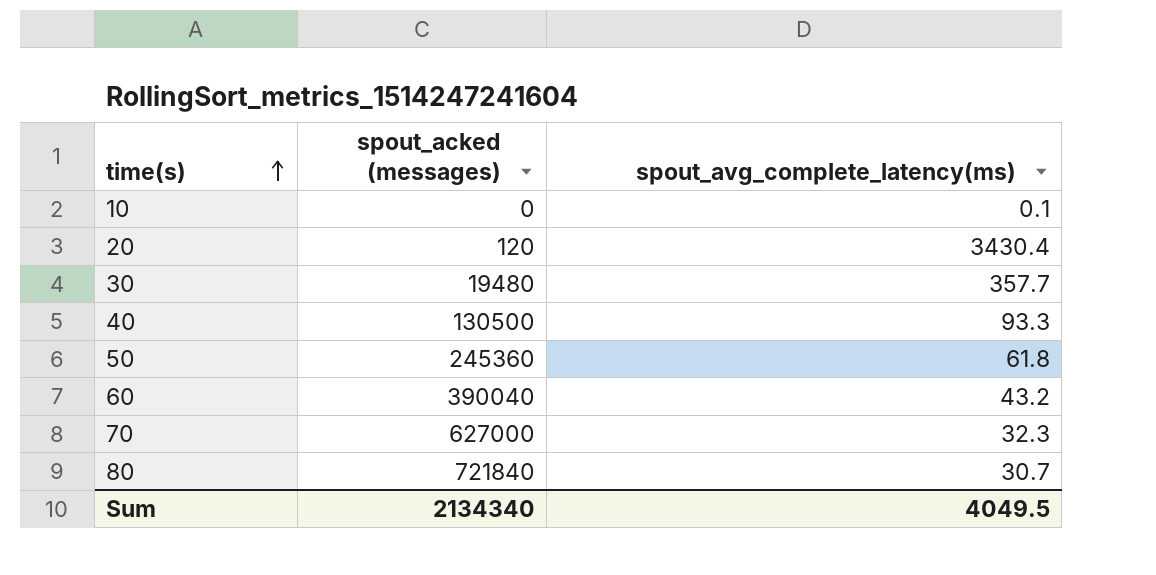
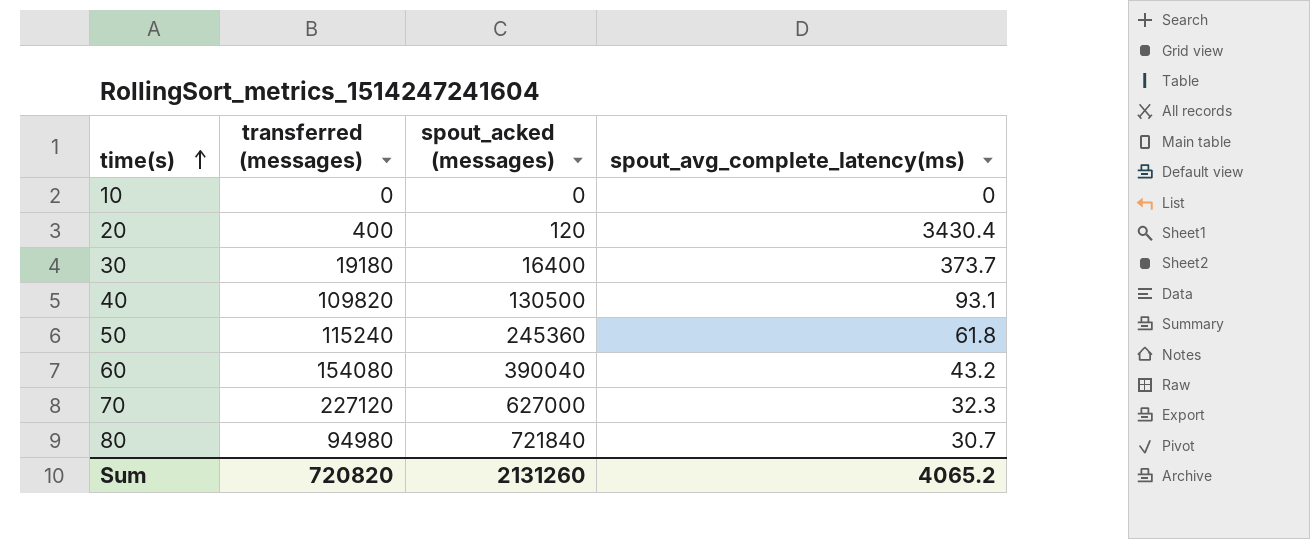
column transferred (messages) | position: none -> 2
10 | spout_avg_complete_latency(ms): 0.1 -> 0
30 | spout_acked (messages): 19480 -> 16400
30 | spout_avg_complete_latency(ms): 357.7 -> 373.7
40 | spout_avg_complete_latency(ms): 93.3 -> 93.1
Sum | spout_acked (messages): 2134340 -> 2131260
Sum | spout_avg_complete_latency(ms): 4049.5 -> 4065.2

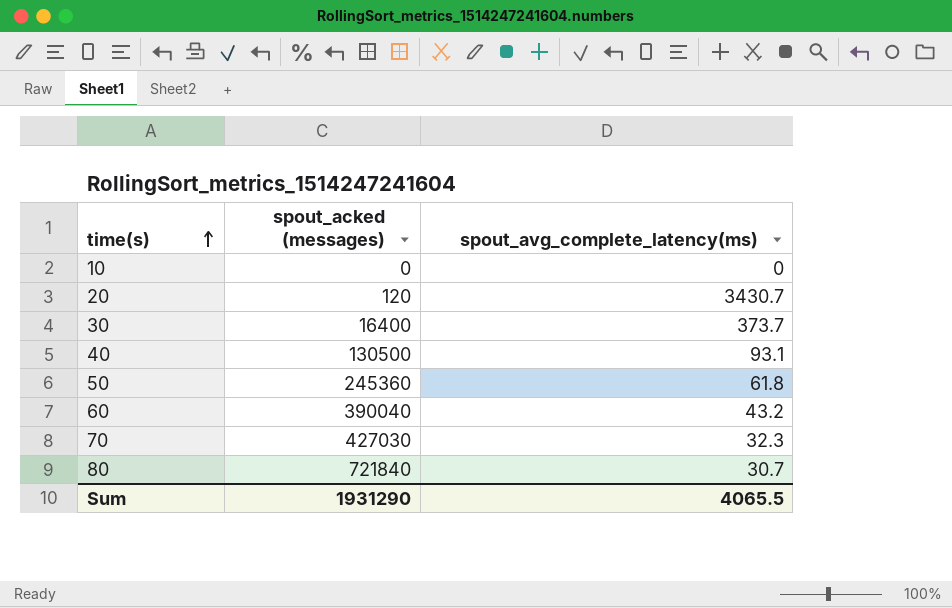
column transferred (messages) | position: 2 -> none
20 | spout_avg_complete_latency(ms): 3430.4 -> 3430.7
70 | spout_acked (messages): 627000 -> 427030
Sum | spout_acked (messages): 2131260 -> 1931290
Sum | spout_avg_complete_latency(ms): 4065.2 -> 4065.5

